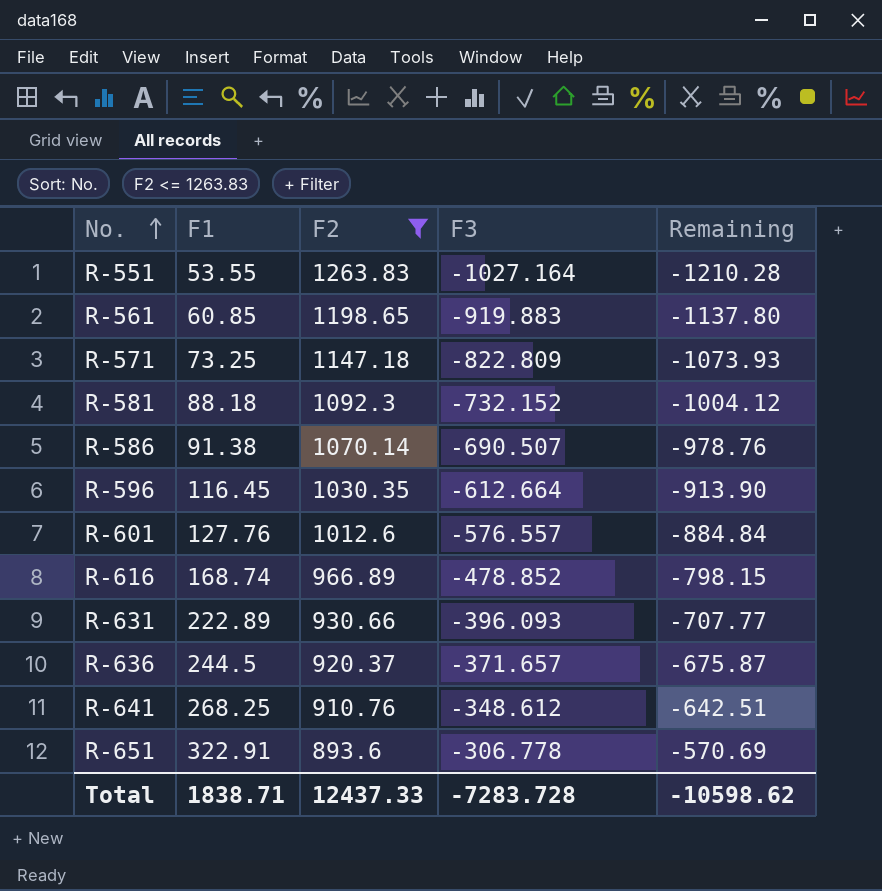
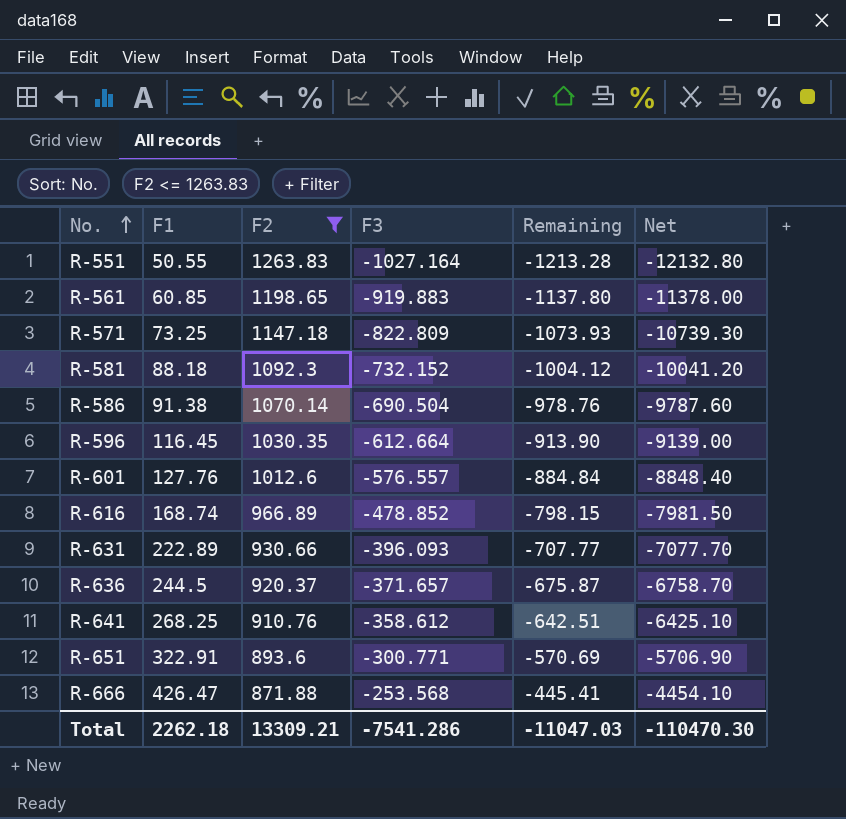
column Net | formula: none -> [Remaining] * 10
R-551 | F1: 53.55 -> 50.55
R-551 | Remaining: -1210.28 -> -1213.28
R-586 | F3: -690.507 -> -690.504
R-641 | F3: -348.612 -> -358.612
R-651 | F3: -306.778 -> -300.771
row R-666: none -> 426.47 | 871.88 | -253.568 | -445.41 | -4454.10
Total | F1: 1838.71 -> 2262.18
Total | F2: 12437.33 -> 13309.21
Total | F3: -7283.728 -> -7541.286
Total | Remaining: -10598.62 -> -11047.03

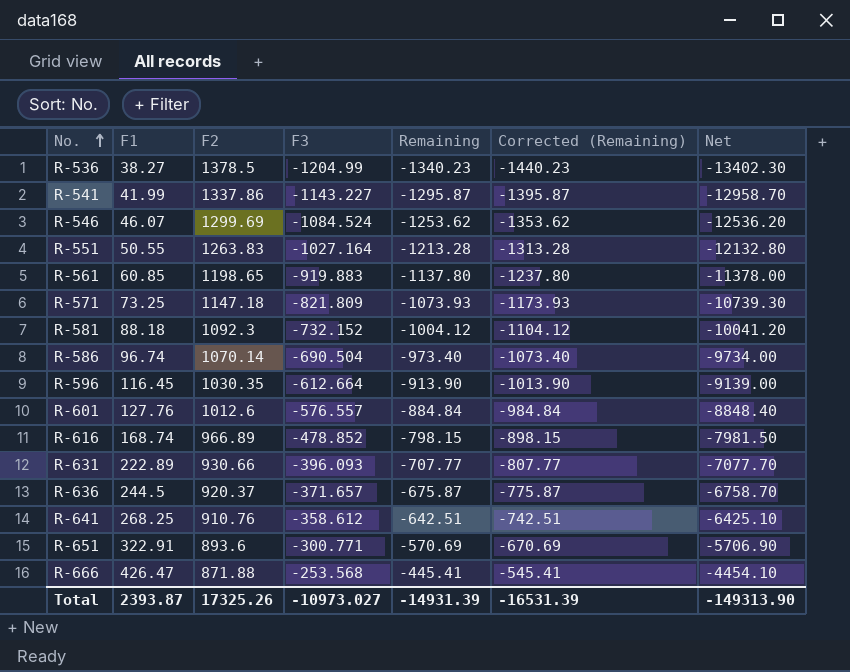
filter: F2 <= 1263.83 -> none
column Corrected (Remaining) | formula: none -> [Remaining] - 100
R-571 | F3: -822.809 -> -821.809
R-586 | F1: 91.38 -> 96.74
R-586 | Remaining: -978.76 -> -973.40
R-586 | Net: -9787.60 -> -9734.00
Total | F1: 2262.18 -> 2393.87
Total | F2: 13309.21 -> 17325.26
Total | F3: -7541.286 -> -10973.027
Total | Remaining: -11047.03 -> -14931.39
Total | Net: -110470.30 -> -149313.90

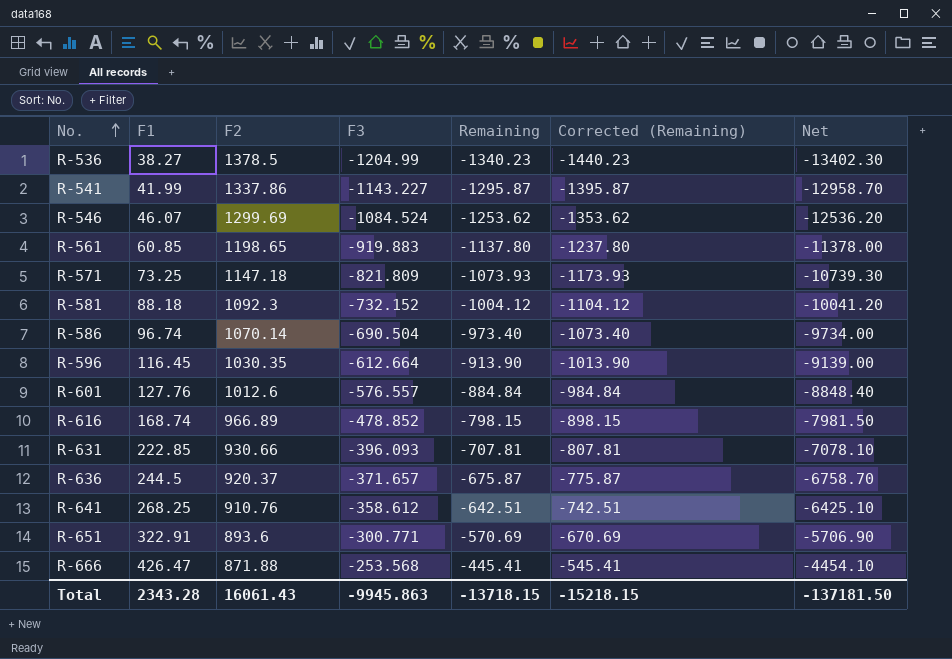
row R-551: 50.55 | 1263.83 | -1027.164 | -1213.28 | -1313.28 | -12132.80 -> none
R-631 | F1: 222.89 -> 222.85
R-631 | Remaining: -707.77 -> -707.81
R-631 | Corrected (Remaining): -807.77 -> -807.81
R-631 | Net: -7077.70 -> -7078.10
Total | F1: 2393.87 -> 2343.28
Total | F2: 17325.26 -> 16061.43
Total | F3: -10973.027 -> -9945.863
Total | Remaining: -14931.39 -> -13718.15
Total | Corrected (Remaining): -16531.39 -> -15218.15
Total | Net: -149313.90 -> -137181.50

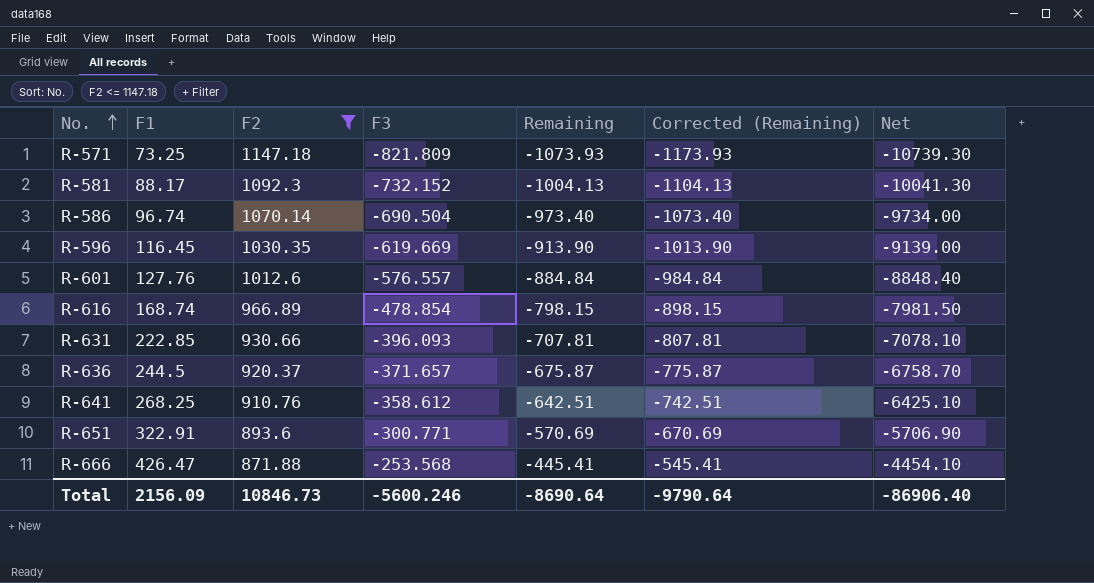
filter: none -> F2 <= 1147.18
R-581 | F1: 88.18 -> 88.17
R-581 | Remaining: -1004.12 -> -1004.13
R-581 | Corrected (Remaining): -1104.12 -> -1104.13
R-581 | Net: -10041.20 -> -10041.30
R-596 | F3: -612.664 -> -619.669
R-616 | F3: -478.852 -> -478.854
Total | F1: 2343.28 -> 2156.09
Total | F2: 16061.43 -> 10846.73
Total | F3: -9945.863 -> -5600.246
Total | Remaining: -13718.15 -> -8690.64
Total | Corrected (Remaining): -15218.15 -> -9790.64
Total | Net: -137181.50 -> -86906.40

